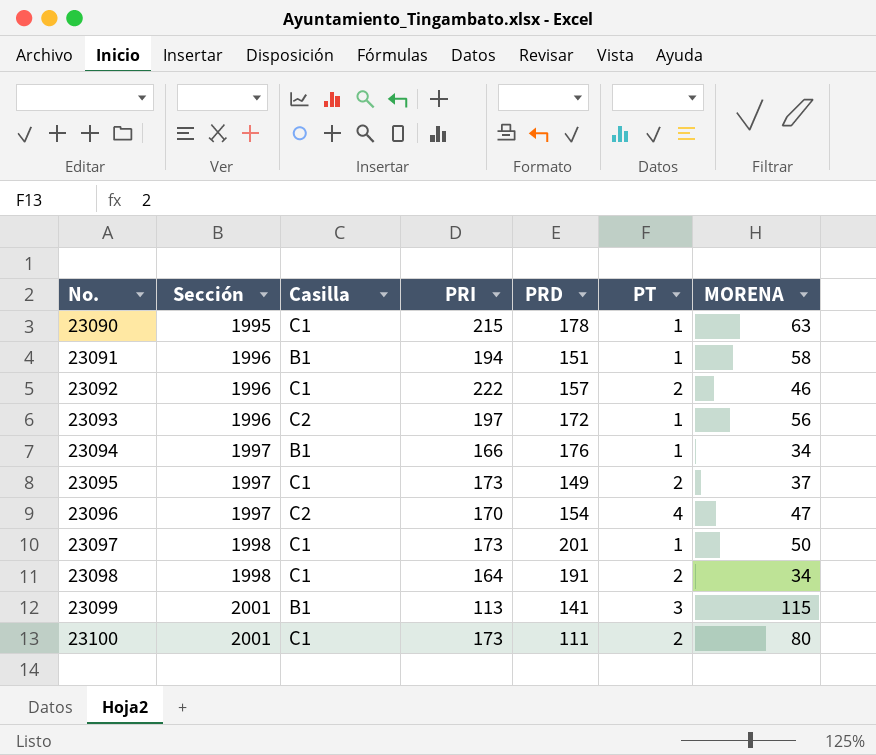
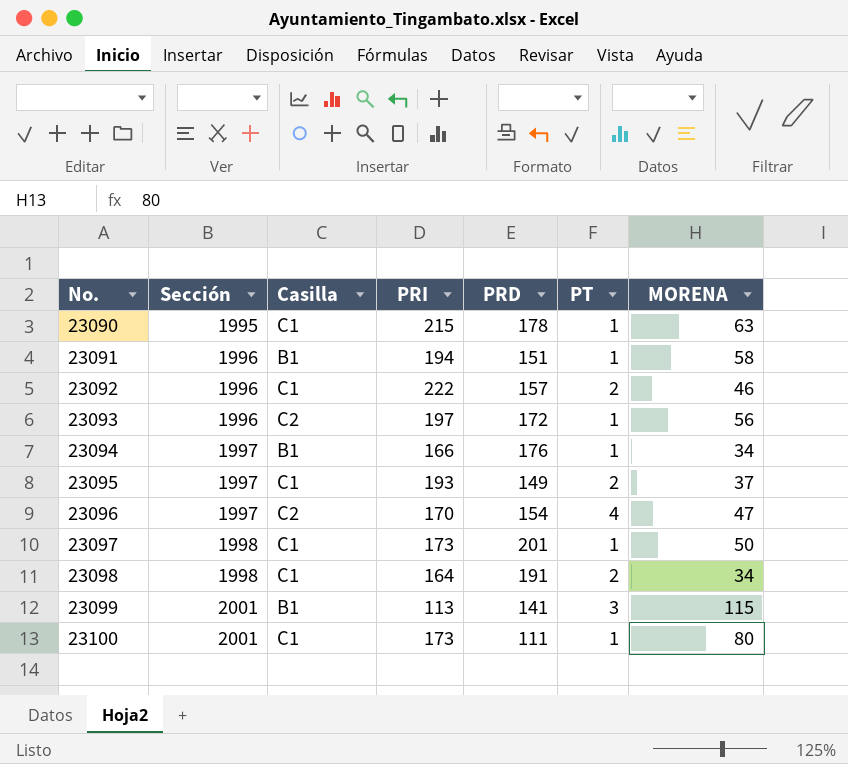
23095 | PRI: 173 -> 193
23100 | PT: 2 -> 1

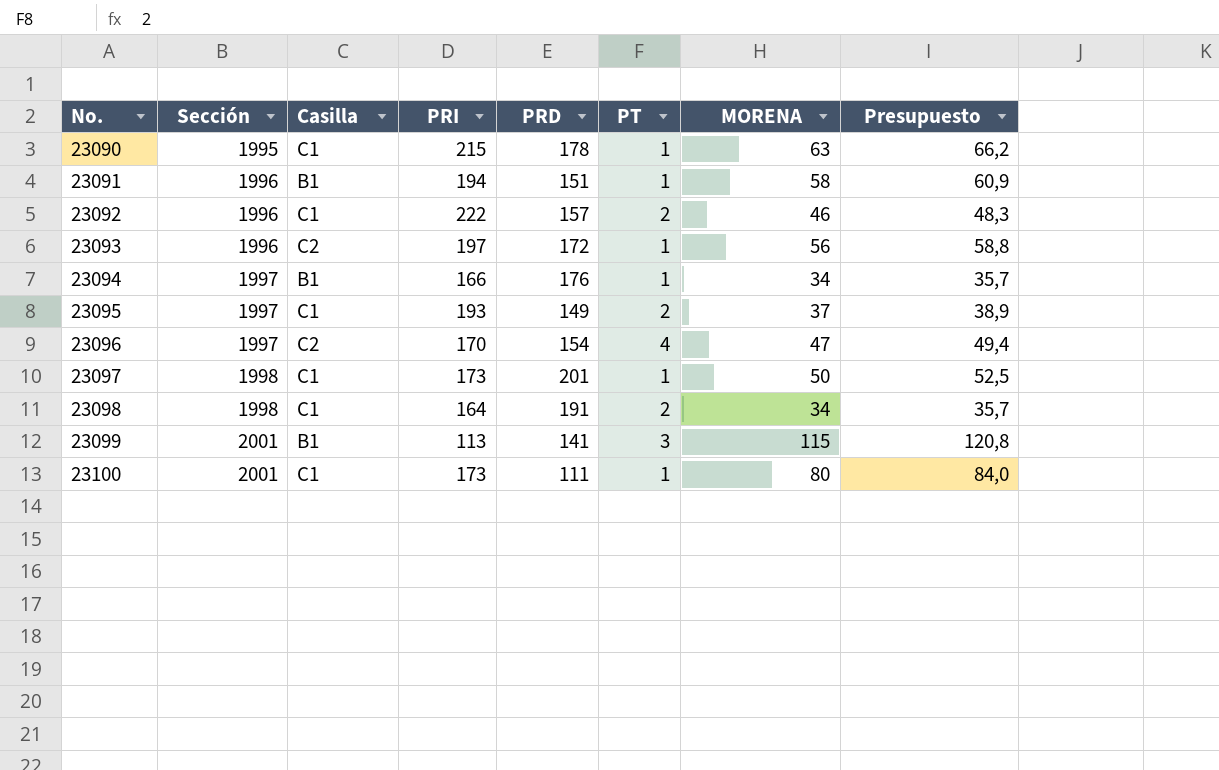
column Presupuesto | formula: none -> [MORENA] * 1,05

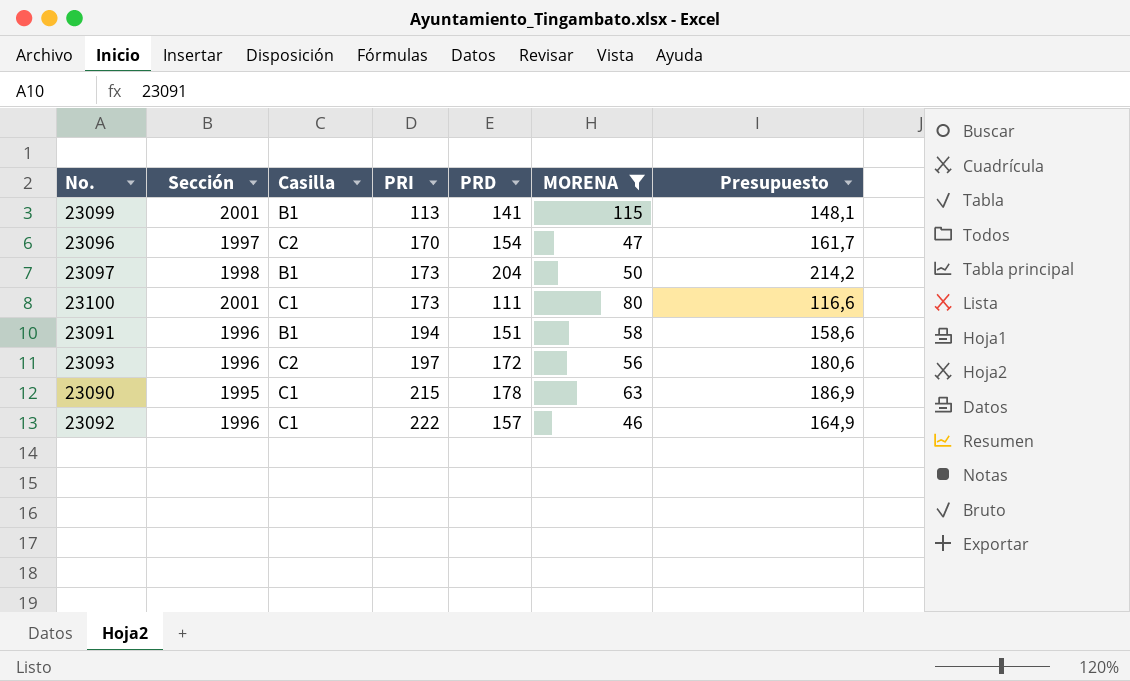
filter: none -> MORENA >= 46
row order: No. ascending -> PRI ascending
column PT | position: 6 -> none
column Presupuesto | formula: [MORENA] * 1,05 -> [PRD] * 1,05
23097 | Casilla: C1 -> B1
23097 | PRD: 201 -> 204

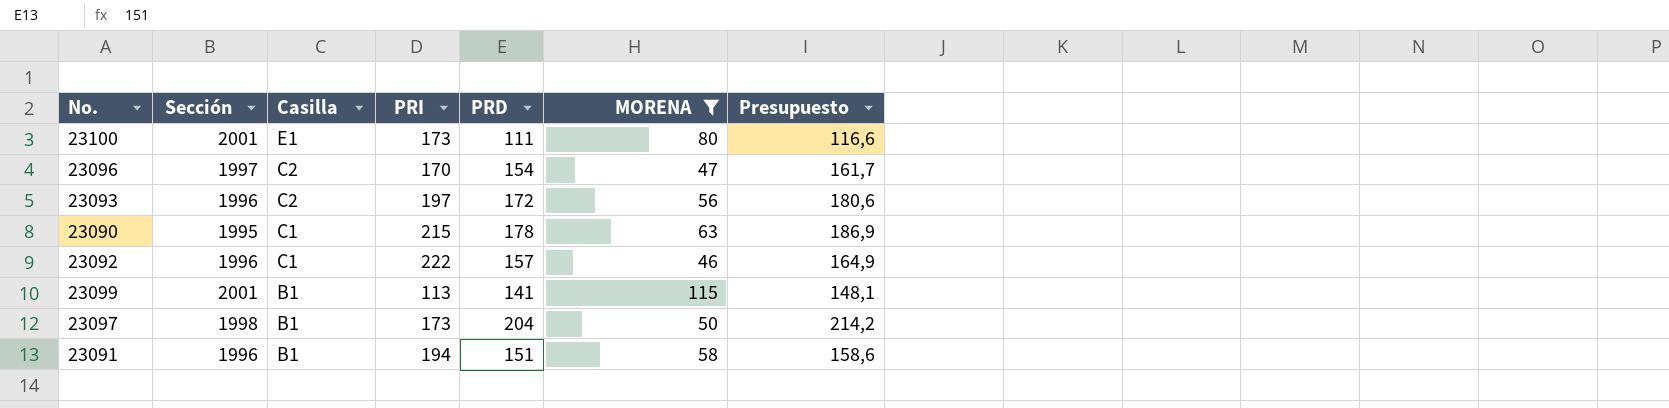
row order: PRI ascending -> Casilla descending
23100 | Casilla: C1 -> E1

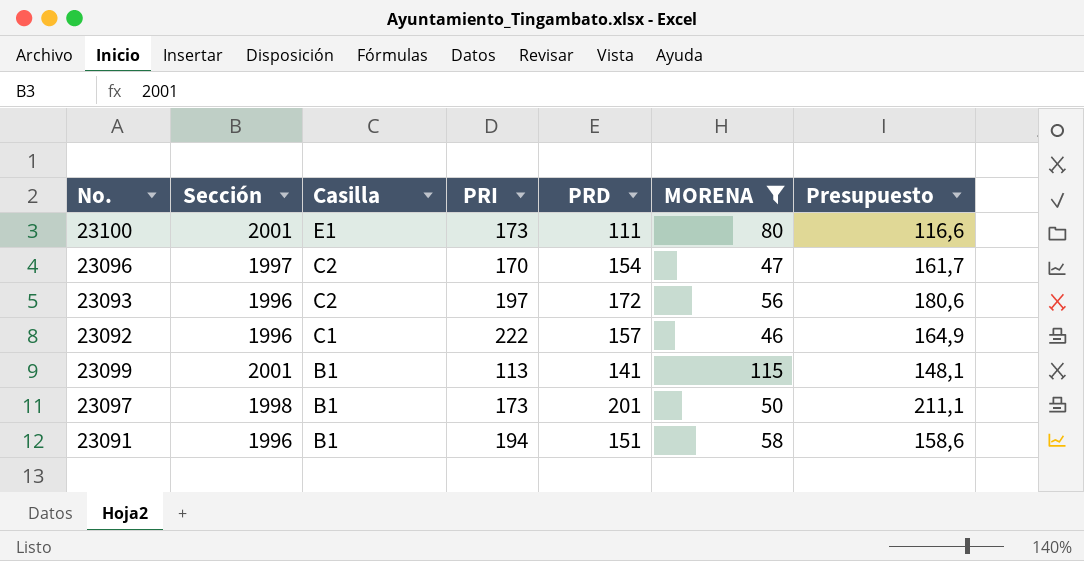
row 23090: 1995 | C1 | 215 | 178 | 63 | 186,9 -> none
23097 | PRD: 204 -> 201
23097 | Presupuesto: 214,2 -> 211,1

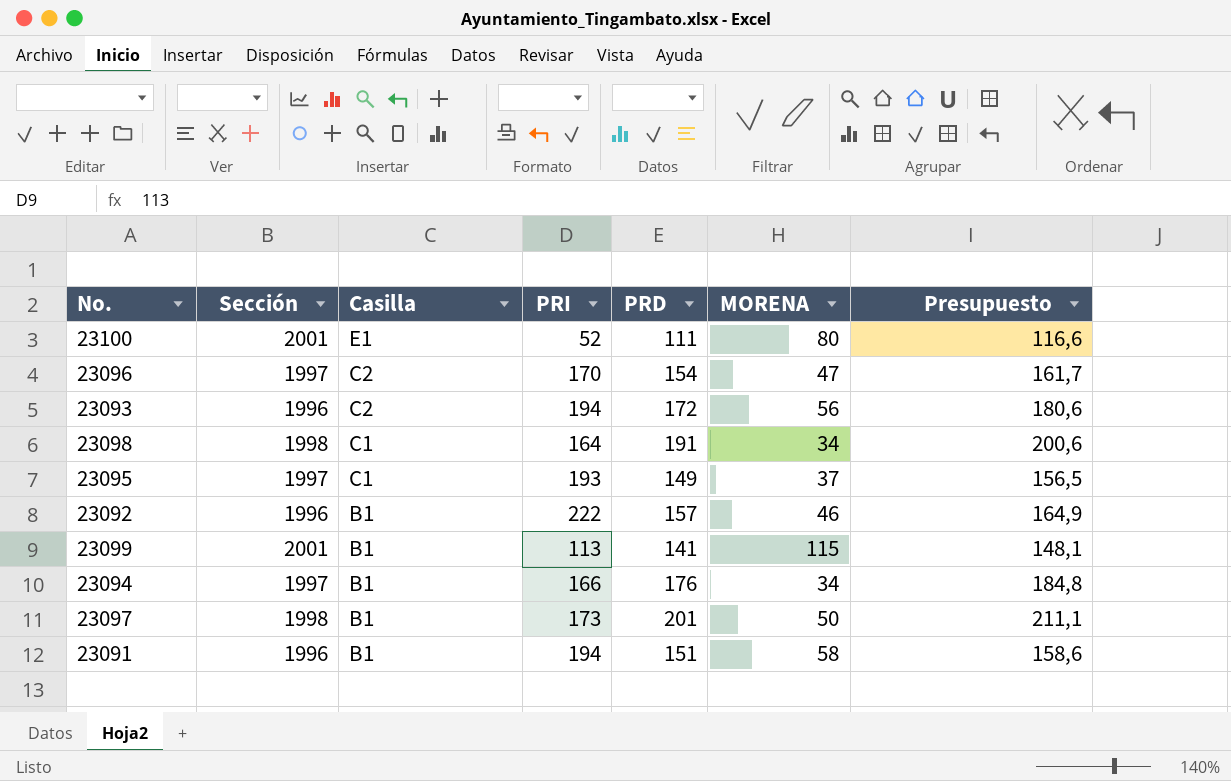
filter: MORENA >= 46 -> none
23100 | PRI: 173 -> 52
23093 | PRI: 197 -> 194
23092 | Casilla: C1 -> B1

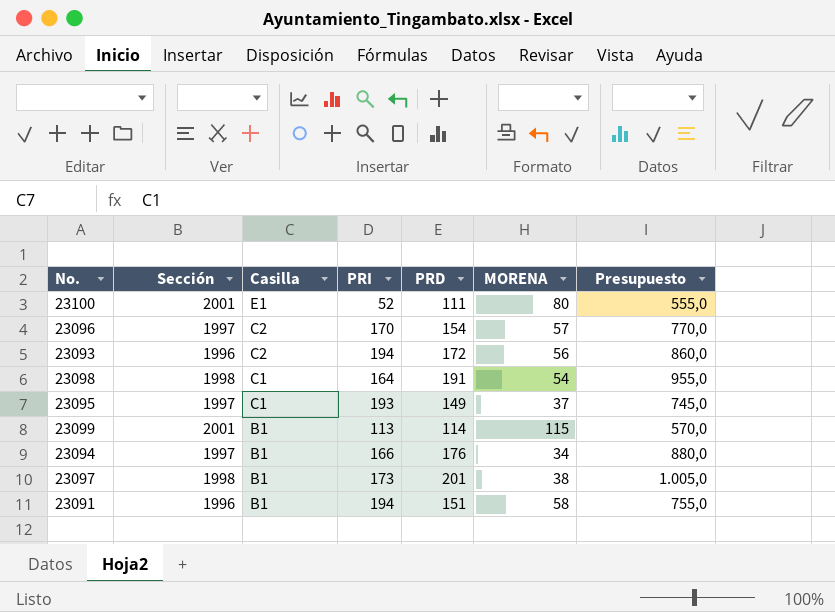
column Presupuesto | formula: [PRD] * 1,05 -> [PRD] * 5
row 23092: 1996 | B1 | 222 | 157 | 46 | 164,9 -> none
23096 | MORENA: 47 -> 57
23098 | MORENA: 34 -> 54
23099 | PRD: 141 -> 114
23097 | MORENA: 50 -> 38

